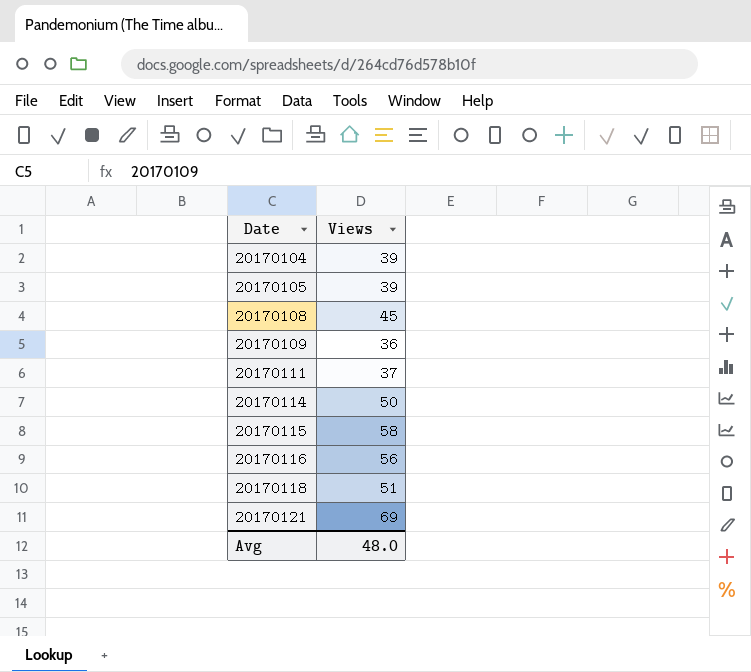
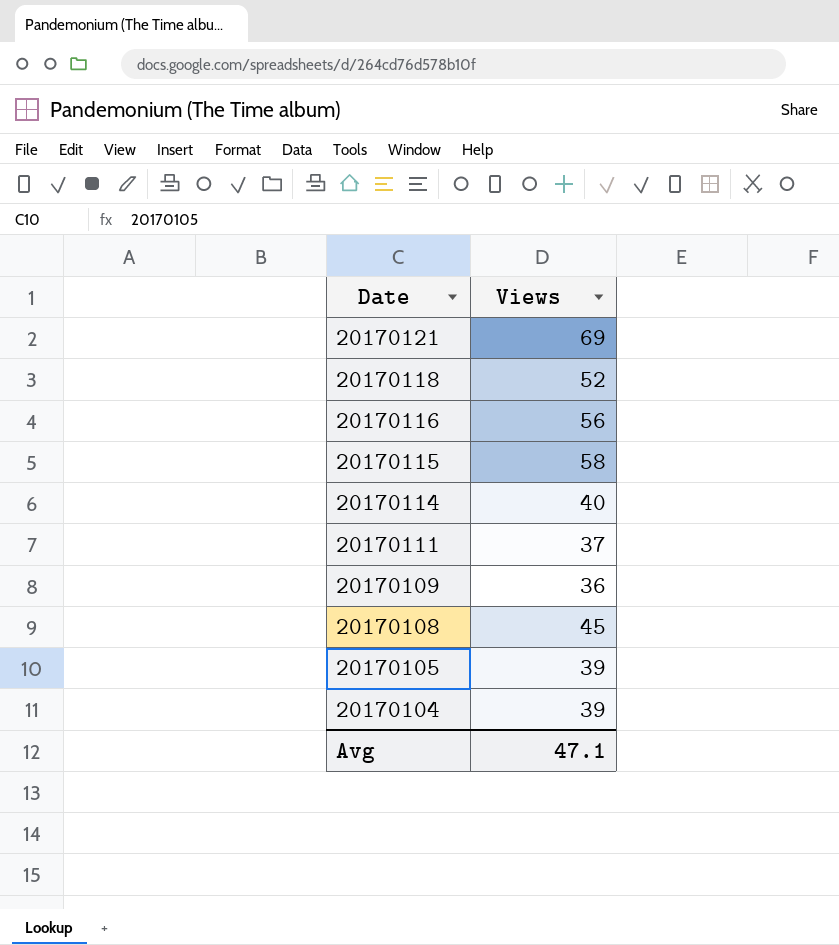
row order: Date ascending -> Date descending
20170118 | Views: 51 -> 52
20170114 | Views: 50 -> 40
Avg | Views: 48.0 -> 47.1

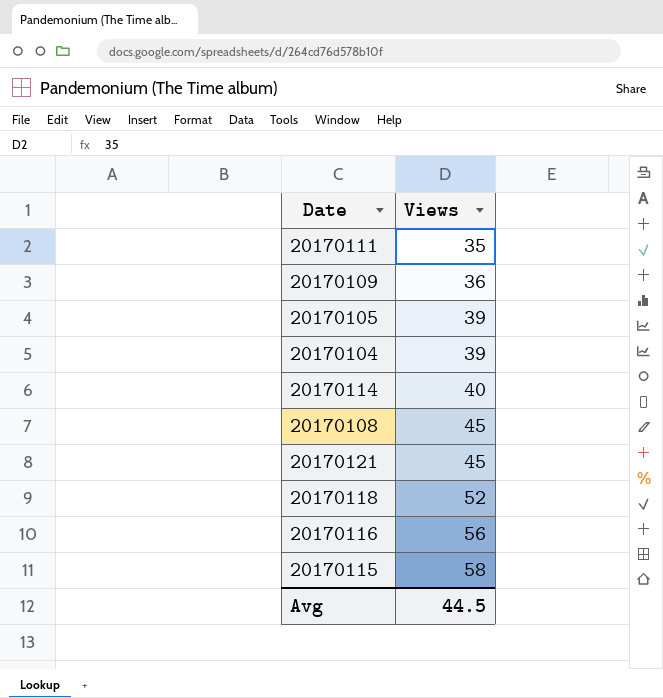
row order: Date descending -> Views ascending
20170111 | Views: 37 -> 35
20170121 | Views: 69 -> 45
Avg | Views: 47.1 -> 44.5

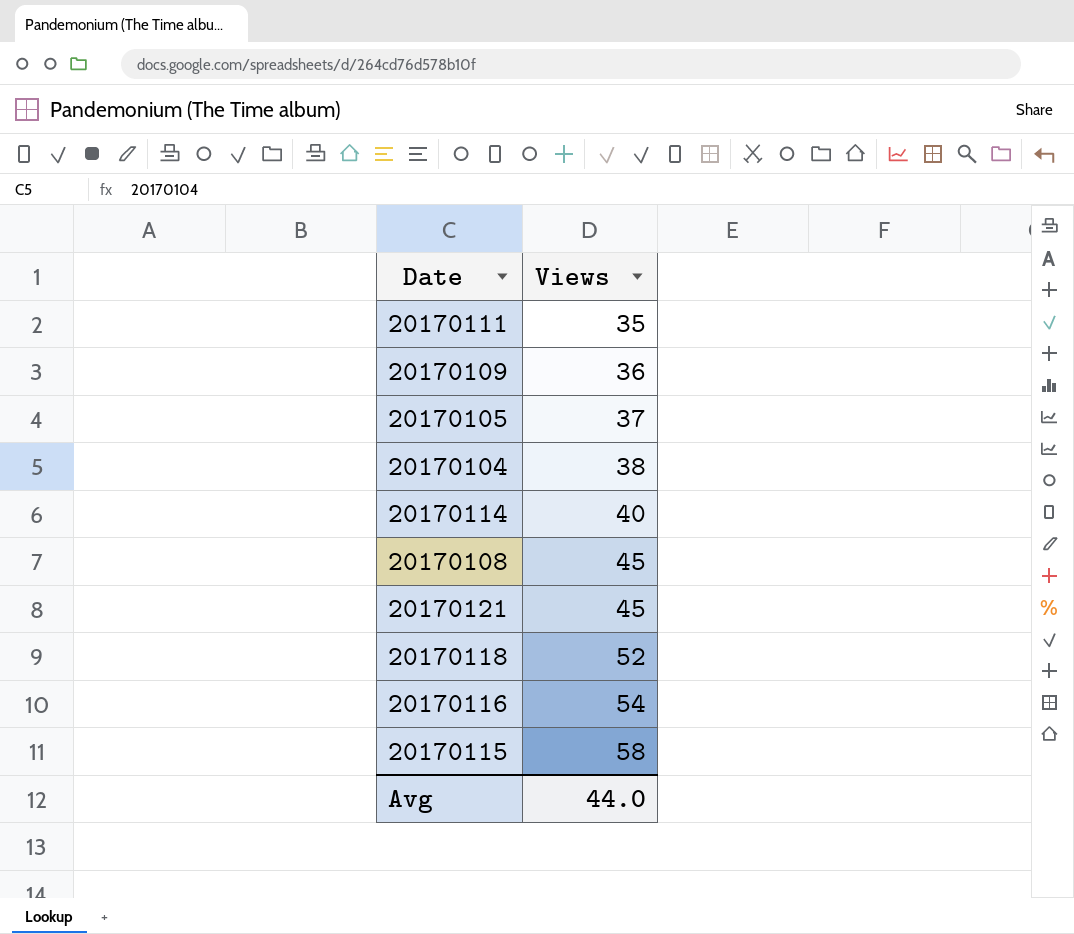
20170105 | Views: 39 -> 37
20170104 | Views: 39 -> 38
20170116 | Views: 56 -> 54
Avg | Views: 44.5 -> 44.0

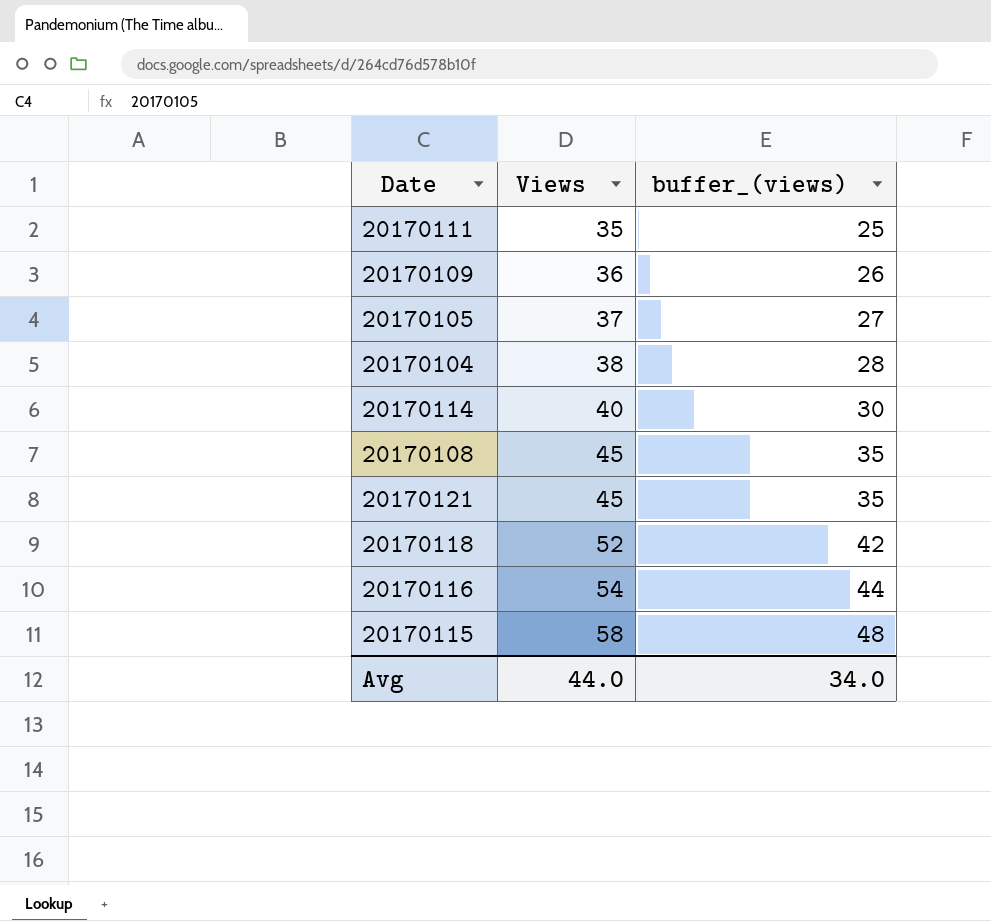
column buffer_(views) | formula: none -> [Views] - 10

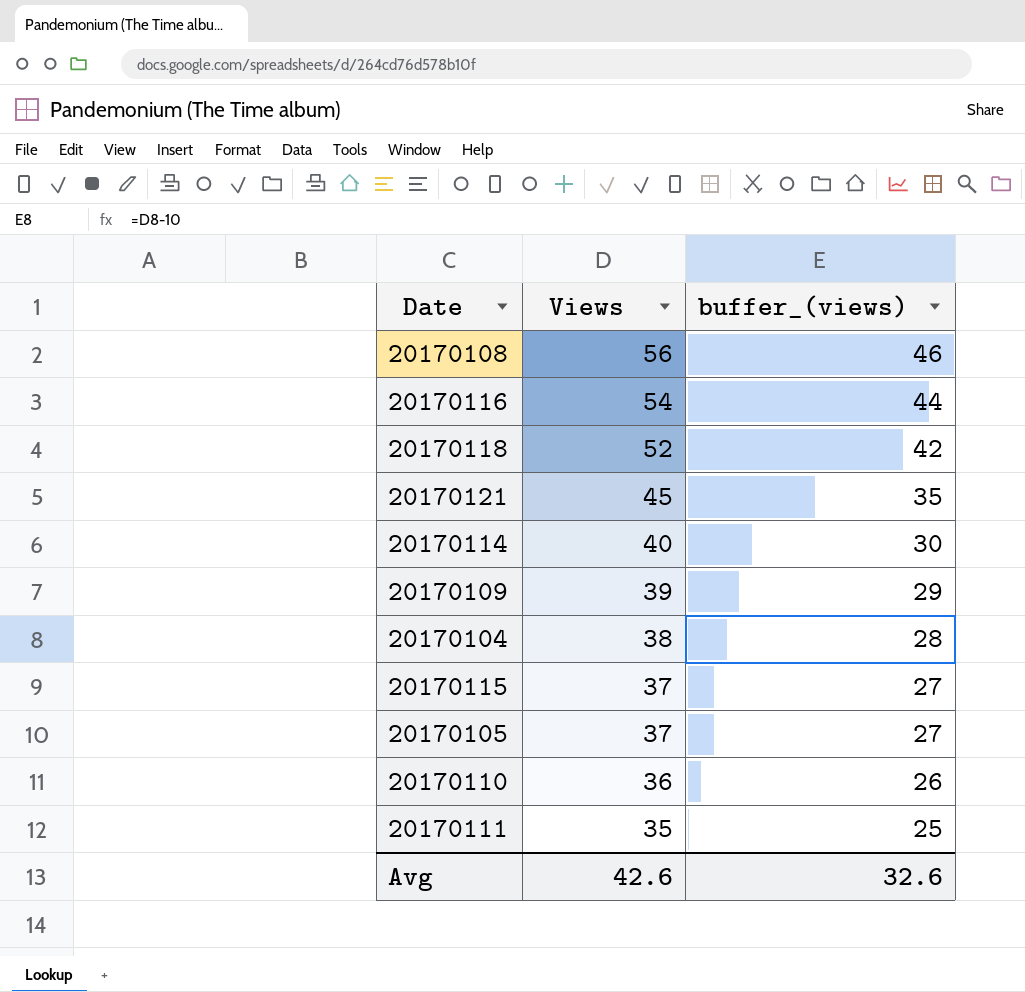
row order: Views ascending -> Views descending
20170108 | Views: 45 -> 56
20170108 | buffer_(views): 35 -> 46
20170109 | Views: 36 -> 39
20170109 | buffer_(views): 26 -> 29
20170115 | Views: 58 -> 37
20170115 | buffer_(views): 48 -> 27
row 20170110: none -> 36 | 26
Avg | Views: 44.0 -> 42.6
Avg | buffer_(views): 34.0 -> 32.6

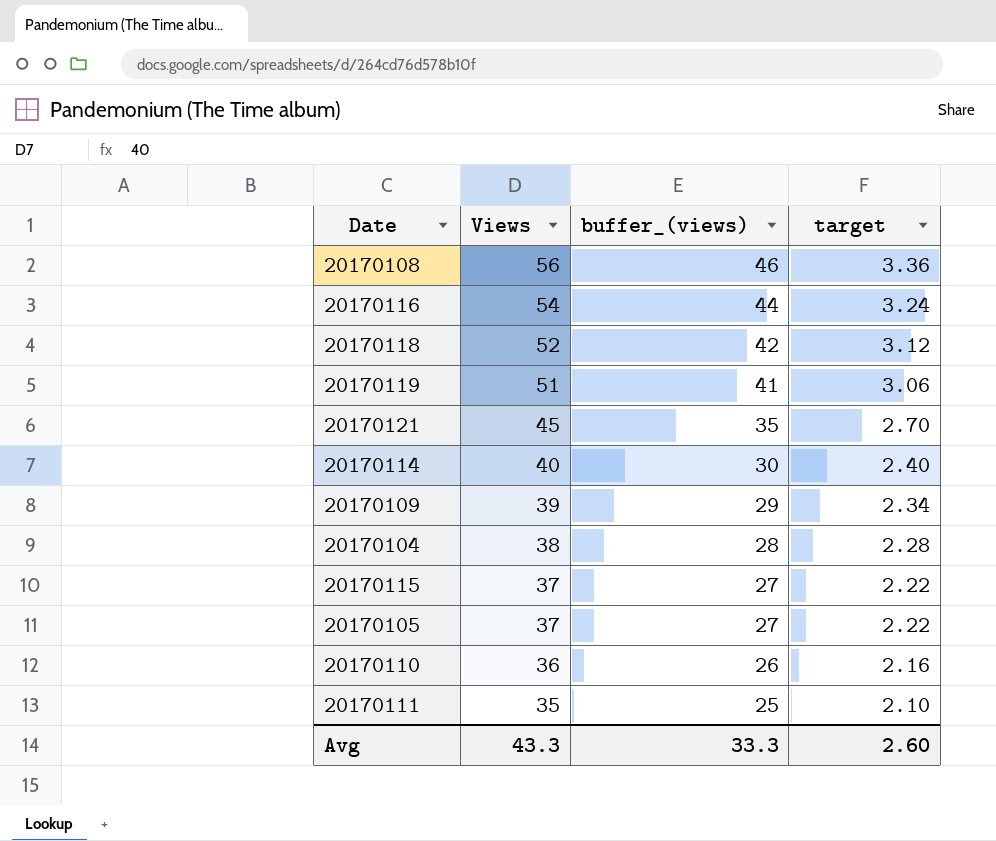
column target | formula: none -> [Views] * 0.06
row 20170119: none -> 51 | 41 | 3.06
Avg | Views: 42.6 -> 43.3
Avg | buffer_(views): 32.6 -> 33.3

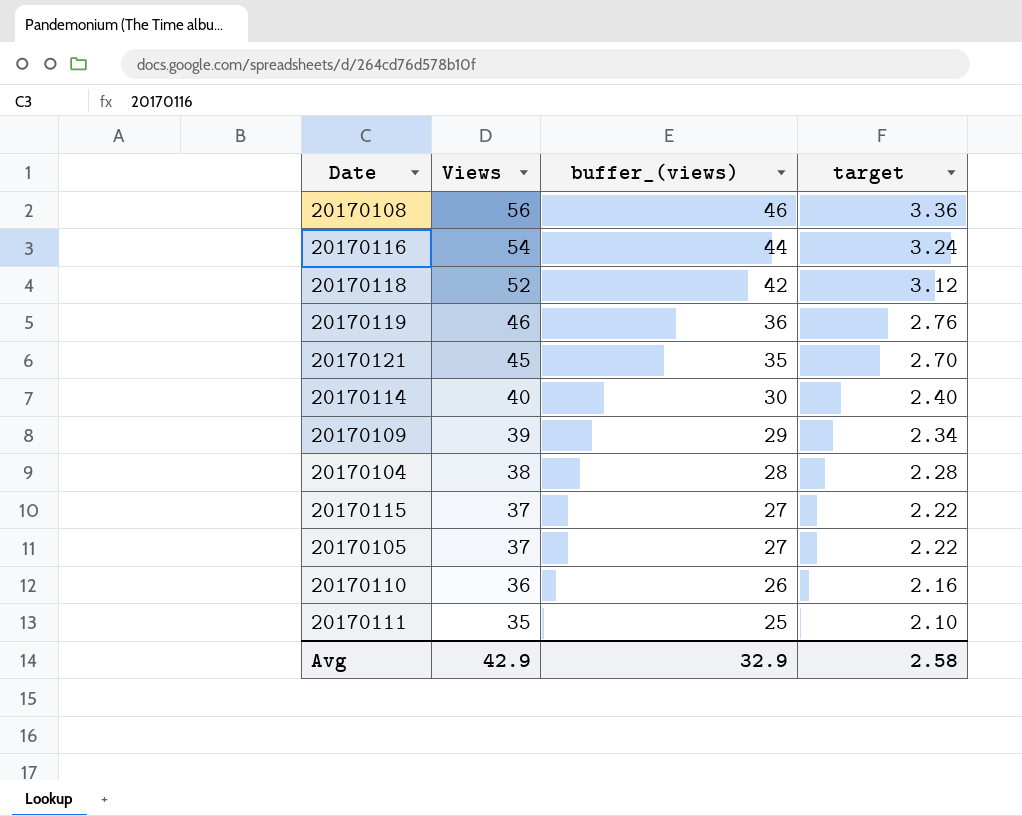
20170119 | Views: 51 -> 46
20170119 | buffer_(views): 41 -> 36
20170119 | target: 3.06 -> 2.76
Avg | Views: 43.3 -> 42.9
Avg | buffer_(views): 33.3 -> 32.9
Avg | target: 2.60 -> 2.58

